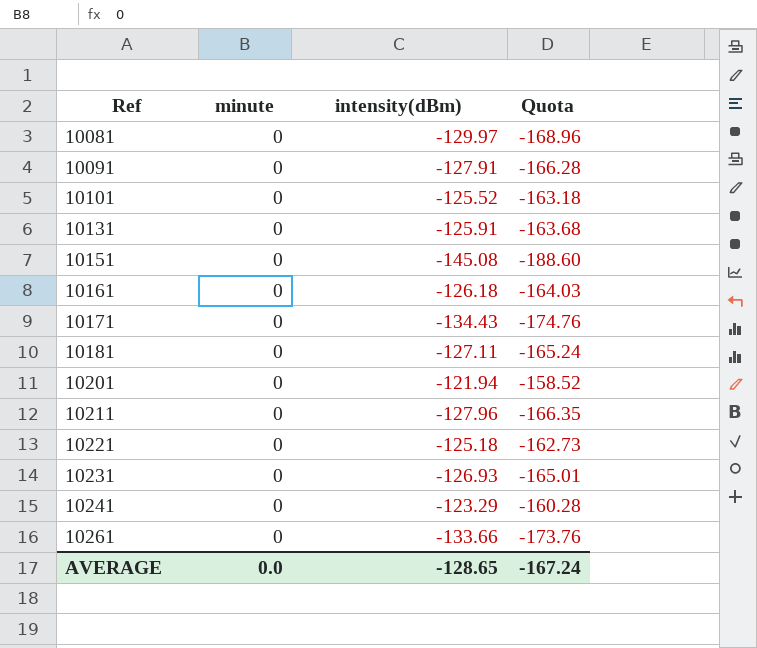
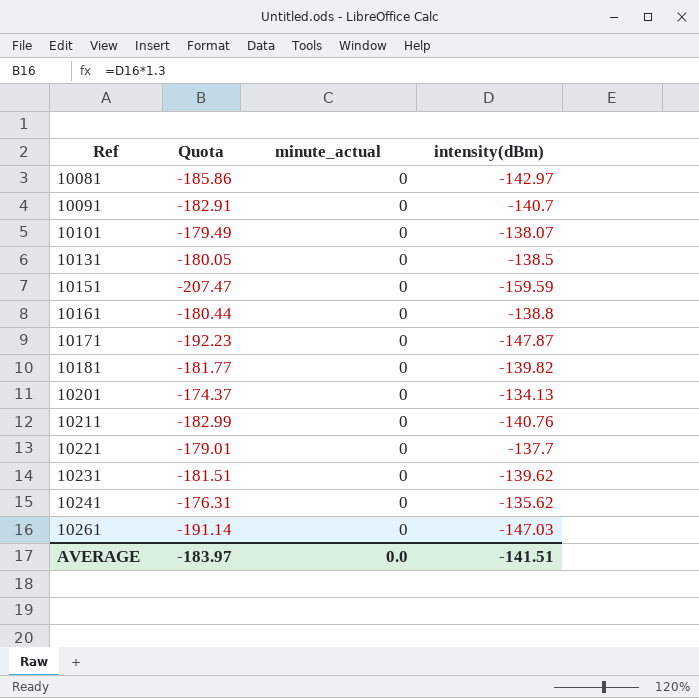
column Quota | position: 4 -> 2
column name: minute -> minute_actual
10081 | Quota: -168.96 -> -185.86
10081 | intensity(dBm): -129.97 -> -142.97
10091 | Quota: -166.28 -> -182.91
10091 | intensity(dBm): -127.91 -> -140.7
10101 | Quota: -163.18 -> -179.49
10101 | intensity(dBm): -125.52 -> -138.07
10131 | Quota: -163.68 -> -180.05
10131 | intensity(dBm): -125.91 -> -138.5
10151 | Quota: -188.60 -> -207.47
10151 | intensity(dBm): -145.08 -> -159.59
10161 | Quota: -164.03 -> -180.44
10161 | intensity(dBm): -126.18 -> -138.8
10171 | Quota: -174.76 -> -192.23
10171 | intensity(dBm): -134.43 -> -147.87
10181 | Quota: -165.24 -> -181.77
10181 | intensity(dBm): -127.11 -> -139.82
10201 | Quota: -158.52 -> -174.37
10201 | intensity(dBm): -121.94 -> -134.13
10211 | Quota: -166.35 -> -182.99
10211 | intensity(dBm): -127.96 -> -140.76
10221 | Quota: -162.73 -> -179.01
10221 | intensity(dBm): -125.18 -> -137.7
10231 | Quota: -165.01 -> -181.51
10231 | intensity(dBm): -126.93 -> -139.62
10241 | Quota: -160.28 -> -176.31
10241 | intensity(dBm): -123.29 -> -135.62
10261 | Quota: -173.76 -> -191.14
10261 | intensity(dBm): -133.66 -> -147.03
AVERAGE | Quota: -167.24 -> -183.97
AVERAGE | intensity(dBm): -128.65 -> -141.51

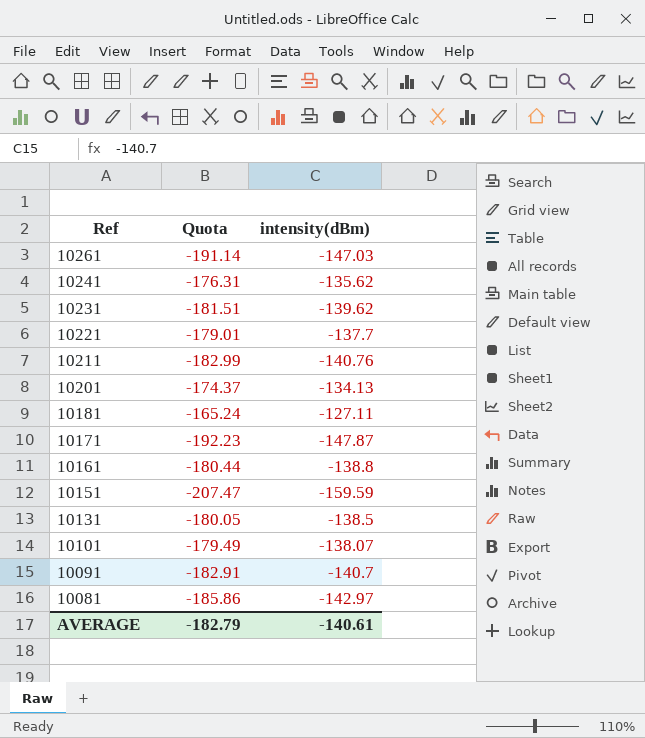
row order: Ref ascending -> Ref descending
column minute_actual | position: 3 -> none
10181 | Quota: -181.77 -> -165.24
10181 | intensity(dBm): -139.82 -> -127.11
AVERAGE | Quota: -183.97 -> -182.79
AVERAGE | intensity(dBm): -141.51 -> -140.61

